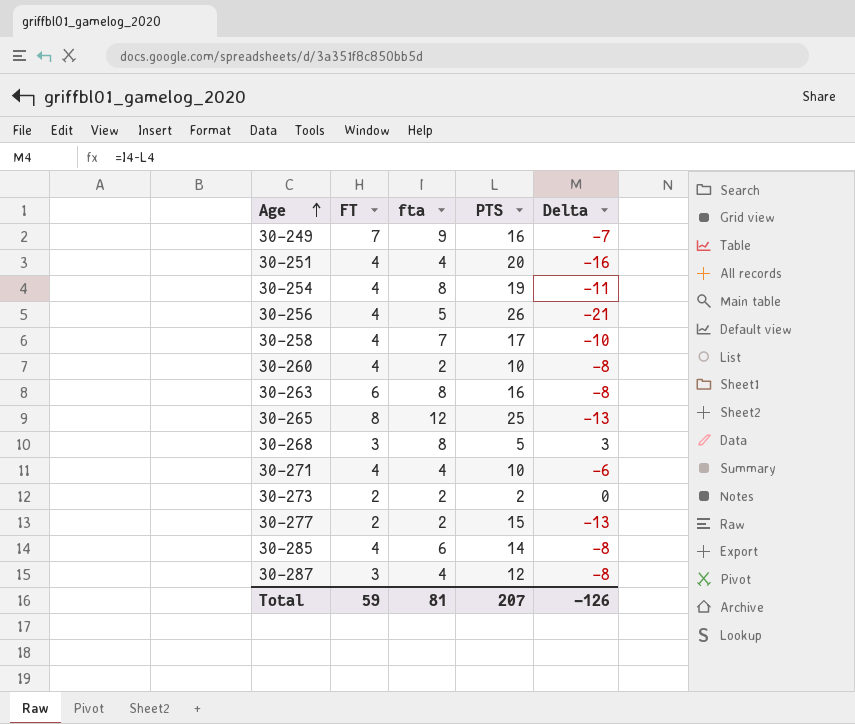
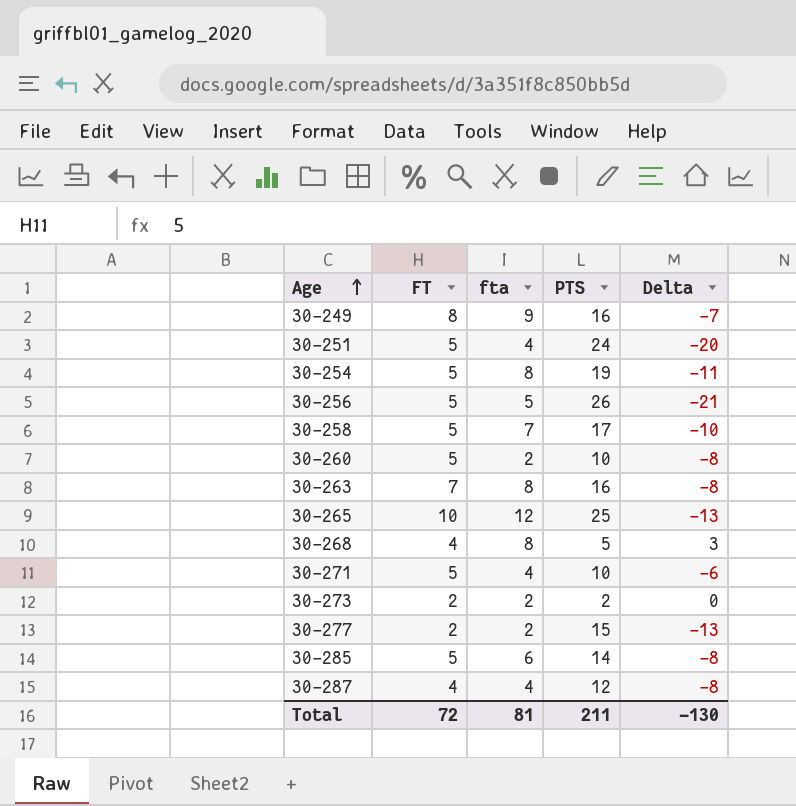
30-249 | FT: 7 -> 8
30-251 | FT: 4 -> 5
30-251 | PTS: 20 -> 24
30-251 | Delta: -16 -> -20
30-254 | FT: 4 -> 5
30-256 | FT: 4 -> 5
30-258 | FT: 4 -> 5
30-260 | FT: 4 -> 5
30-263 | FT: 6 -> 7
30-265 | FT: 8 -> 10
30-268 | FT: 3 -> 4
30-271 | FT: 4 -> 5
30-285 | FT: 4 -> 5
30-287 | FT: 3 -> 4
Total | FT: 59 -> 72
Total | PTS: 207 -> 211
Total | Delta: -126 -> -130

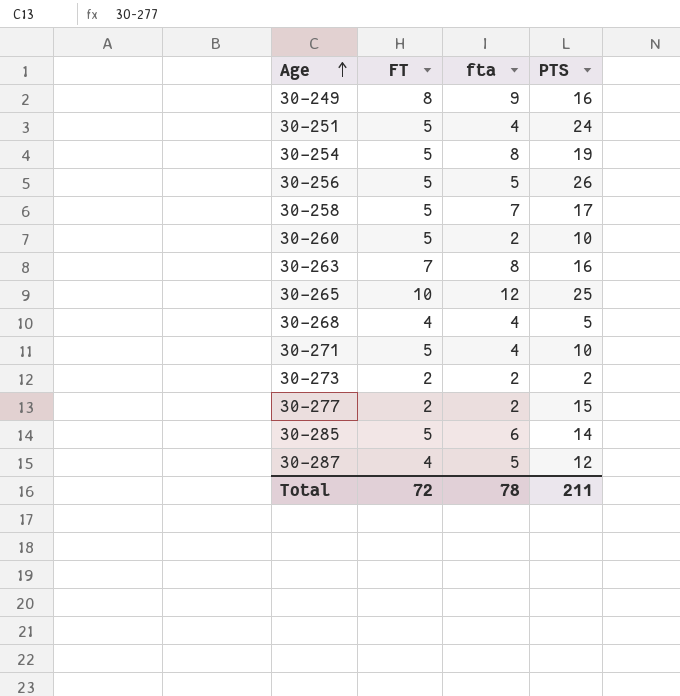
column Delta | formula: [fta] - [PTS] -> none
30-268 | fta: 8 -> 4
30-287 | fta: 4 -> 5
Total | fta: 81 -> 78

